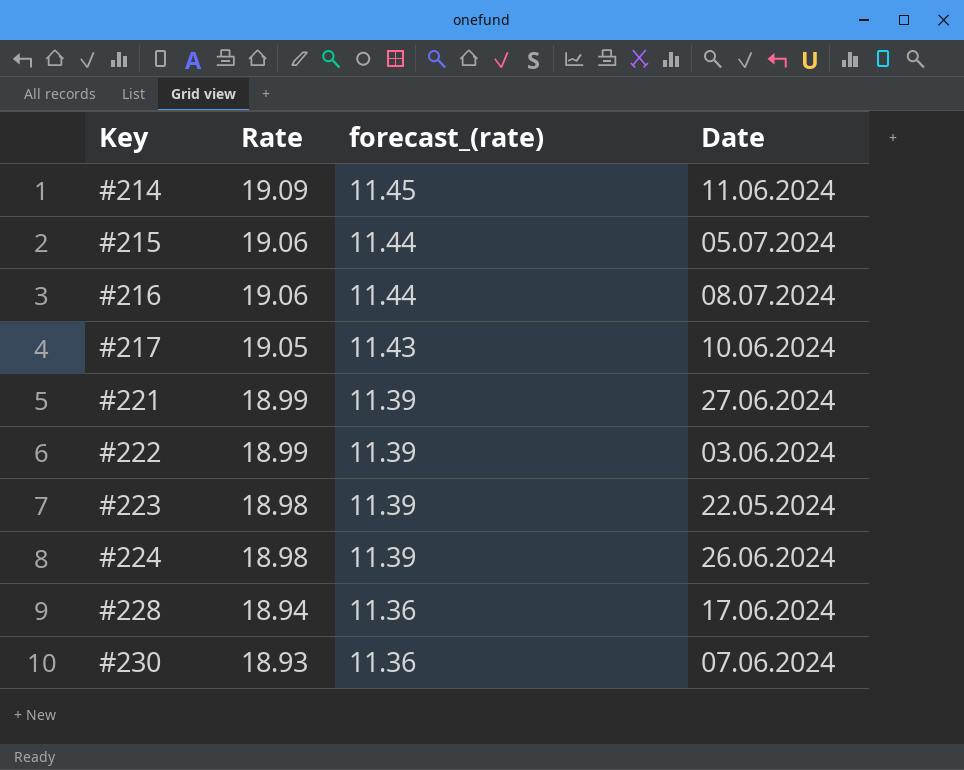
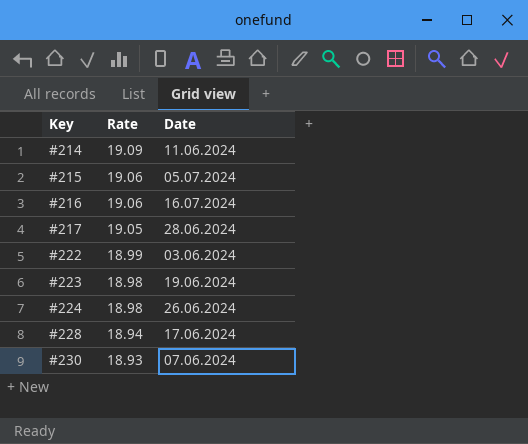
column forecast_(rate) | formula: [Rate] * 0.6 -> none
row #221: 18.99 | 11.39 | 27.06.2024 -> none
#216 | Date: 08.07.2024 -> 16.07.2024
#217 | Date: 10.06.2024 -> 28.06.2024
#223 | Date: 22.05.2024 -> 19.06.2024

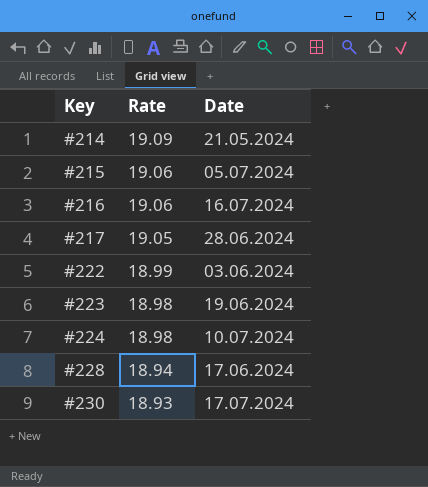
#214 | Date: 11.06.2024 -> 21.05.2024
#224 | Date: 26.06.2024 -> 10.07.2024
#230 | Date: 07.06.2024 -> 17.07.2024

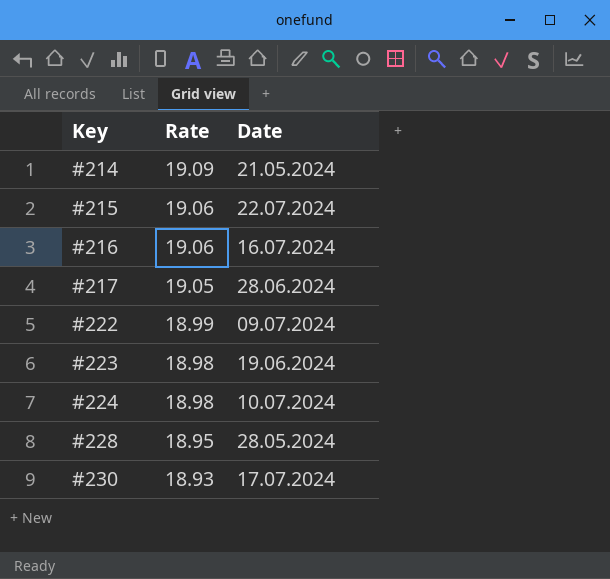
#215 | Date: 05.07.2024 -> 22.07.2024
#222 | Date: 03.06.2024 -> 09.07.2024
#228 | Rate: 18.94 -> 18.95
#228 | Date: 17.06.2024 -> 28.05.2024

